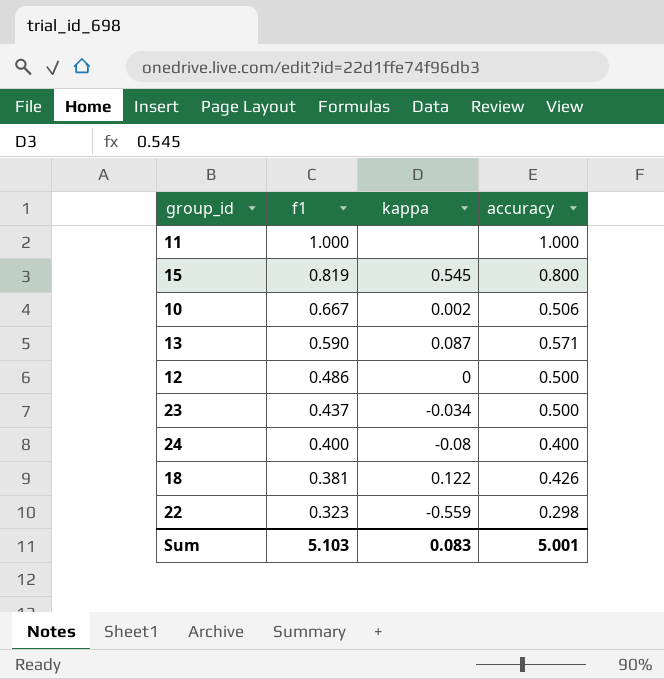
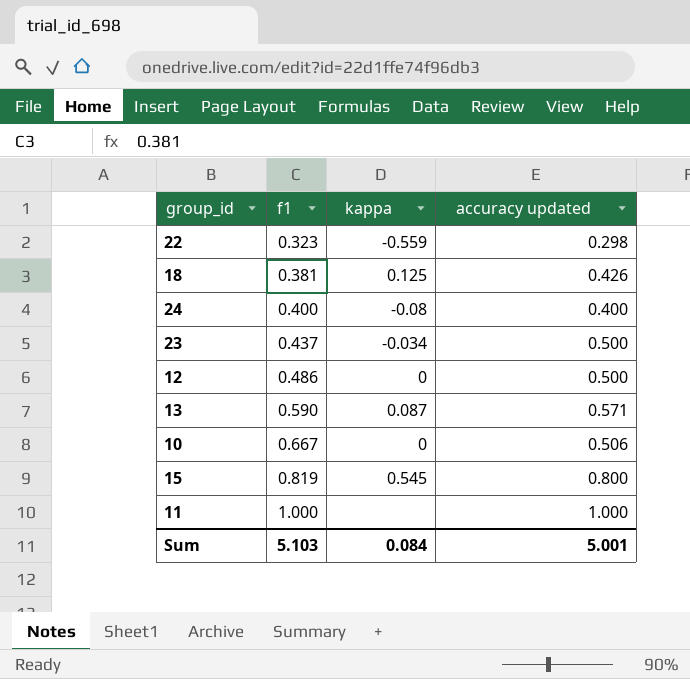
row order: f1 descending -> f1 ascending
column name: accuracy -> accuracy updated
18 | kappa: 0.122 -> 0.125
10 | kappa: 0.002 -> 0
Sum | kappa: 0.083 -> 0.084

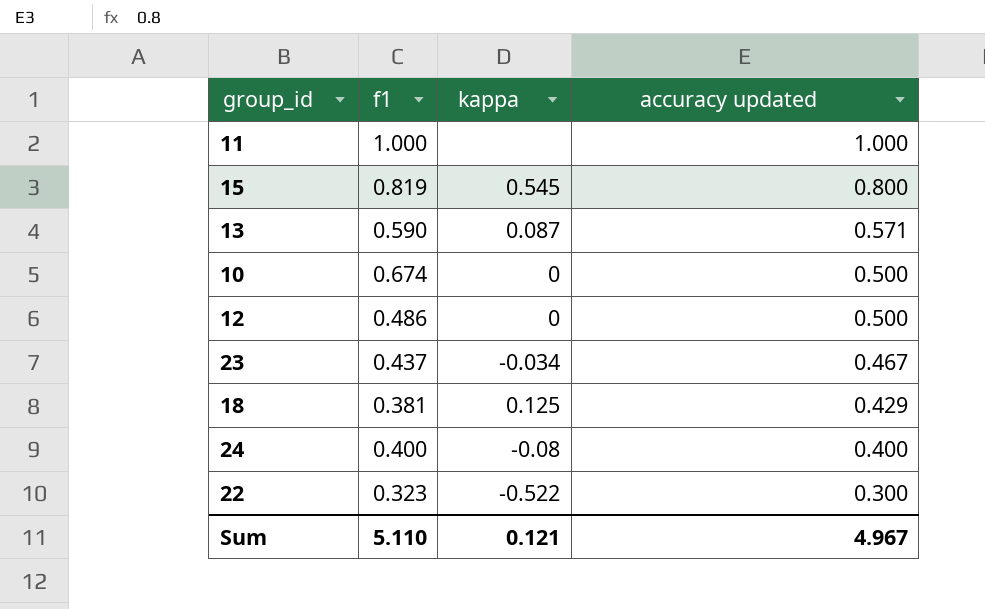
row order: f1 ascending -> accuracy updated descending
10 | f1: 0.667 -> 0.674
10 | accuracy updated: 0.506 -> 0.500
23 | accuracy updated: 0.500 -> 0.467
18 | accuracy updated: 0.426 -> 0.429
22 | kappa: -0.559 -> -0.522
22 | accuracy updated: 0.298 -> 0.300
Sum | f1: 5.103 -> 5.110
Sum | kappa: 0.084 -> 0.121
Sum | accuracy updated: 5.001 -> 4.967

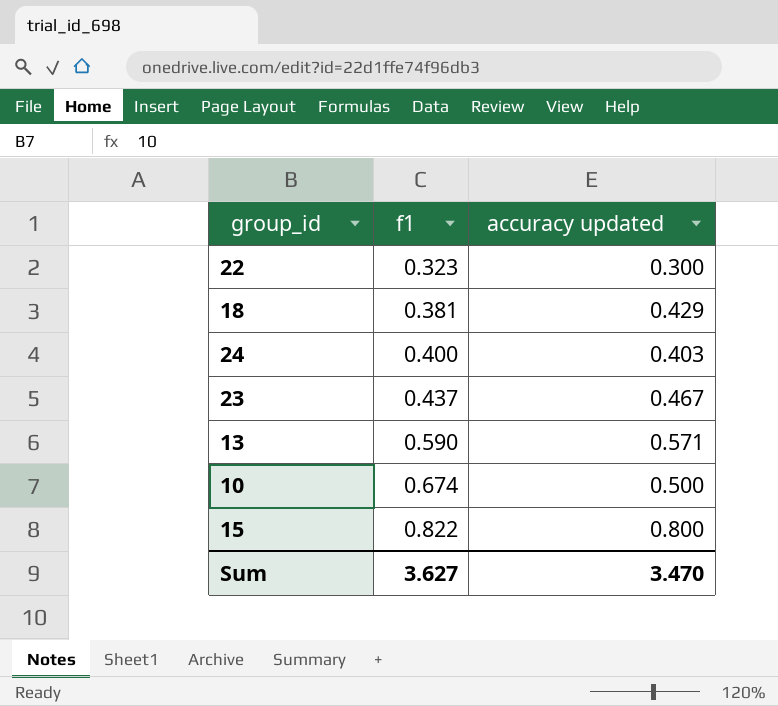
row order: accuracy updated descending -> f1 ascending
column kappa | position: 3 -> none
row 11: 1.000 | none | 1.000 -> none
row 12: 0.486 | 0 | 0.500 -> none
24 | accuracy updated: 0.400 -> 0.403
15 | f1: 0.819 -> 0.822
Sum | f1: 5.110 -> 3.627
Sum | accuracy updated: 4.967 -> 3.470

